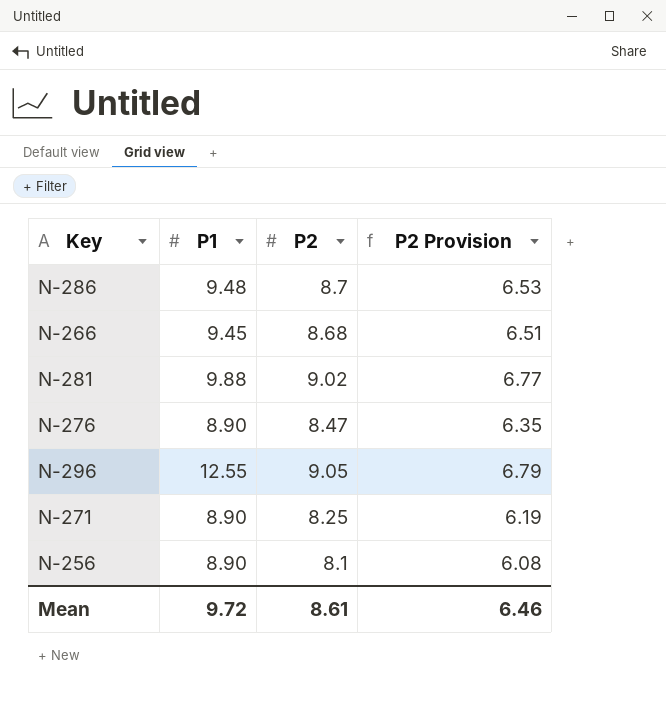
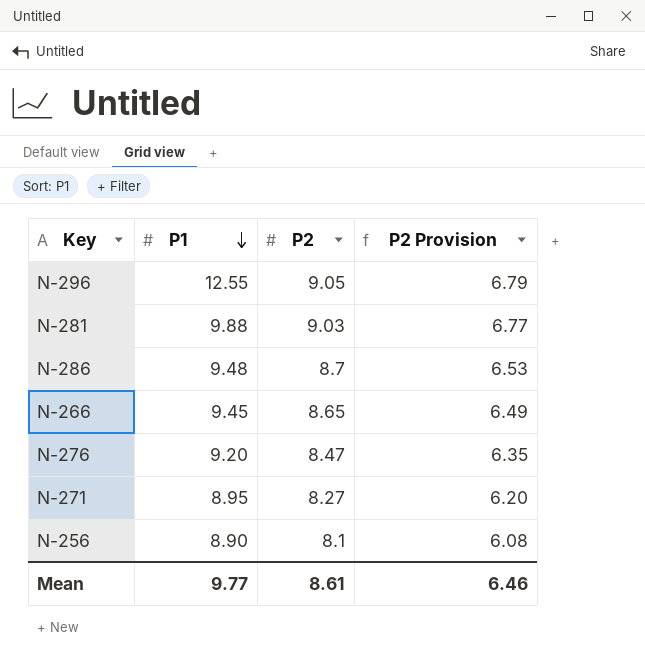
row order: none -> P1 descending
N-281 | P2: 9.02 -> 9.03
N-266 | P2: 8.68 -> 8.65
N-266 | P2 Provision: 6.51 -> 6.49
N-276 | P1: 8.90 -> 9.20
N-271 | P1: 8.90 -> 8.95
N-271 | P2: 8.25 -> 8.27
N-271 | P2 Provision: 6.19 -> 6.20
Mean | P1: 9.72 -> 9.77

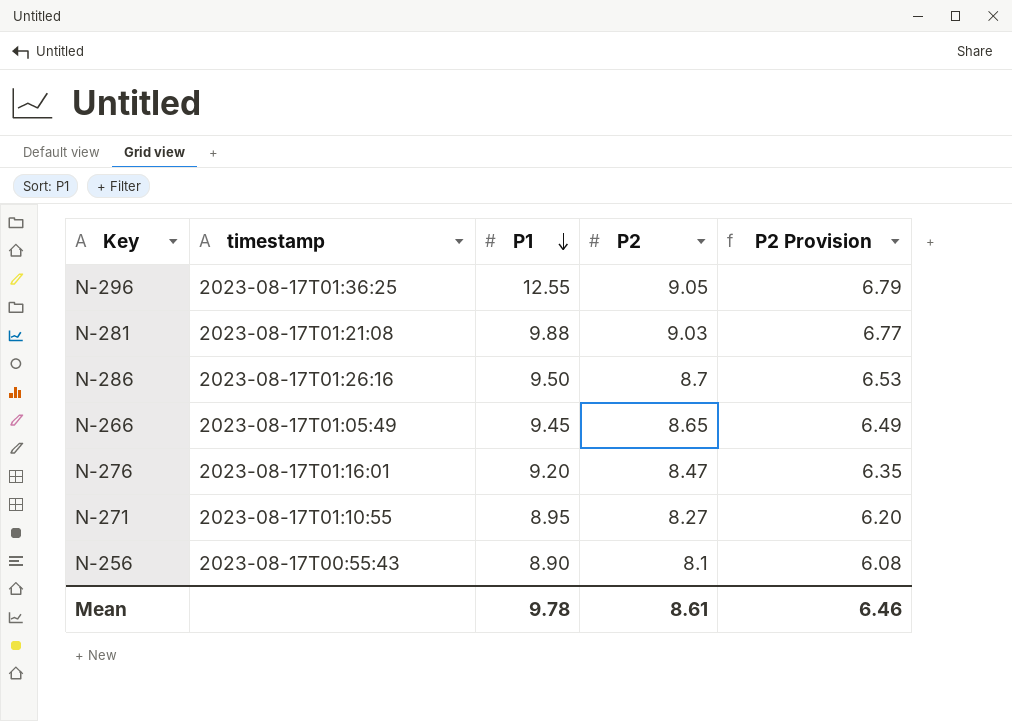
column timestamp | position: none -> 2
N-286 | P1: 9.48 -> 9.50
Mean | P1: 9.77 -> 9.78

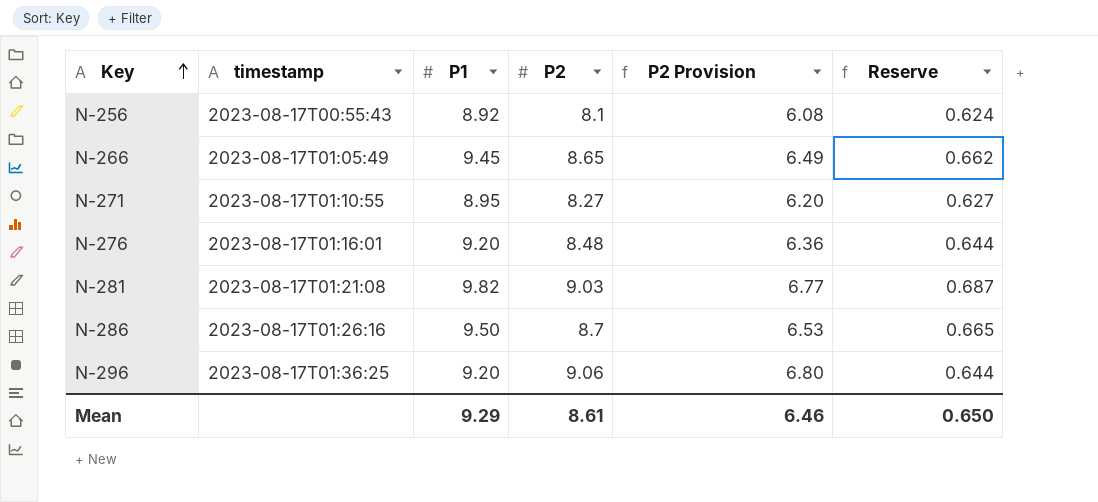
row order: P1 descending -> Key ascending
column Reserve | formula: none -> [P1] * 0.07
N-256 | P1: 8.90 -> 8.92
N-276 | P2: 8.47 -> 8.48
N-276 | P2 Provision: 6.35 -> 6.36
N-281 | P1: 9.88 -> 9.82
N-296 | P1: 12.55 -> 9.20
N-296 | P2: 9.05 -> 9.06
N-296 | P2 Provision: 6.79 -> 6.80
Mean | P1: 9.78 -> 9.29

